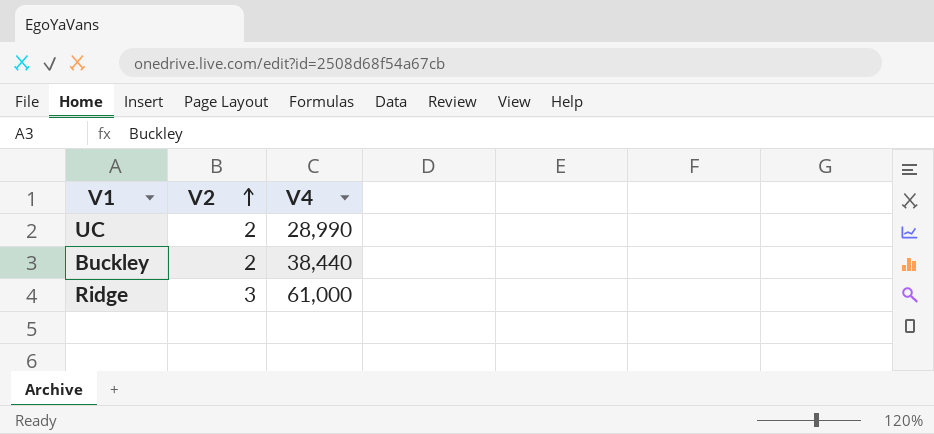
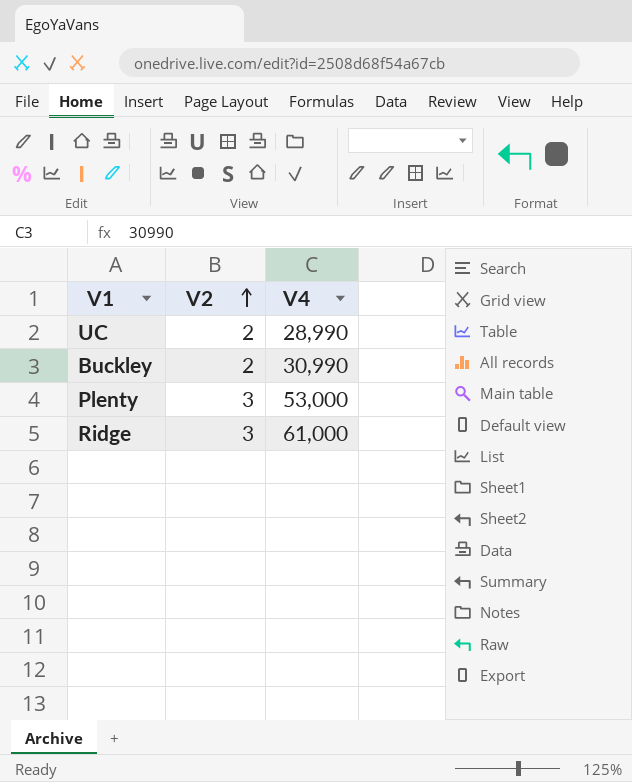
Buckley | V4: 38,440 -> 30,990
row Plenty: none -> 3 | 53,000

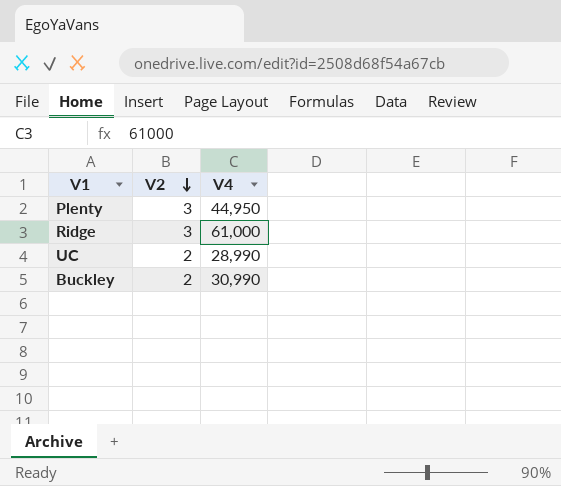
row order: V2 ascending -> V2 descending
Plenty | V4: 53,000 -> 44,950

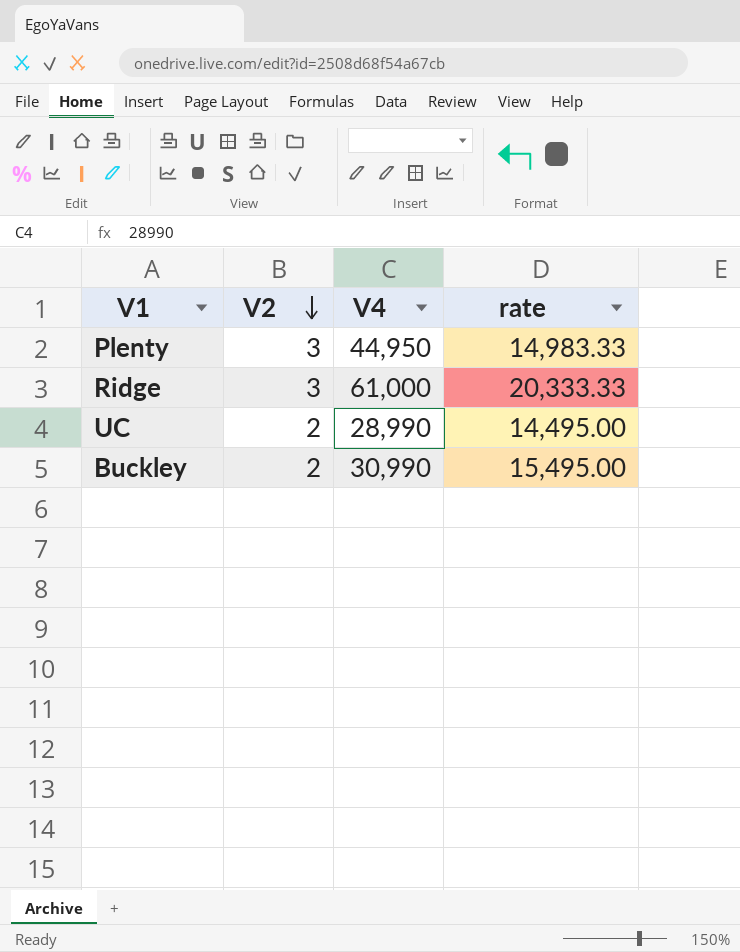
column rate | formula: none -> [V4] / [V2]

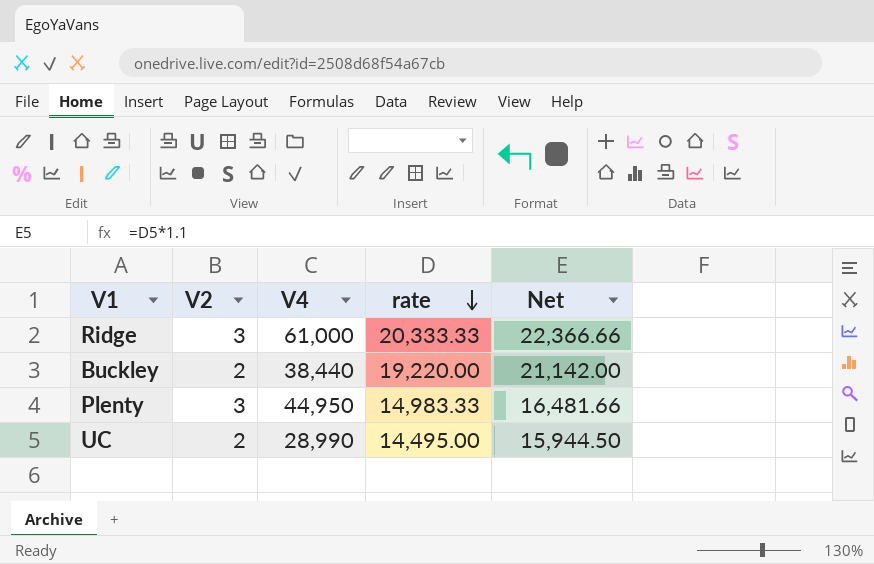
row order: V2 descending -> rate descending
column Net | formula: none -> [rate] * 1.1
Buckley | V4: 30,990 -> 38,440
Buckley | rate: 15,495.00 -> 19,220.00

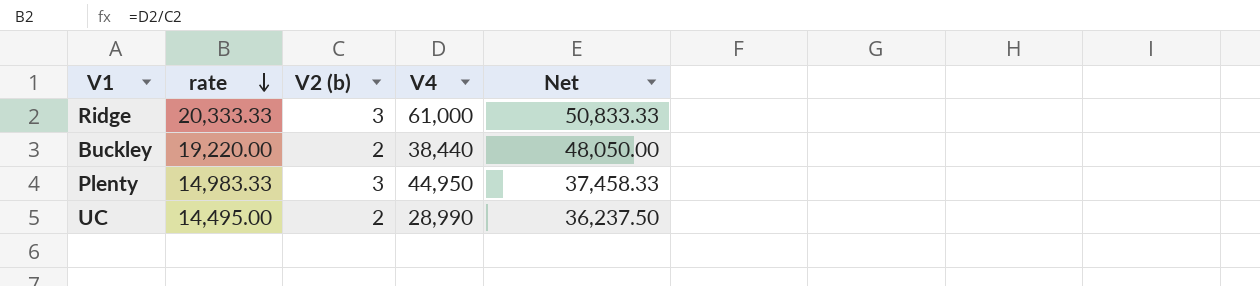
column rate | position: 4 -> 2
column name: V2 -> V2 (b)
column Net | formula: [rate] * 1.1 -> [rate] * 2.5

